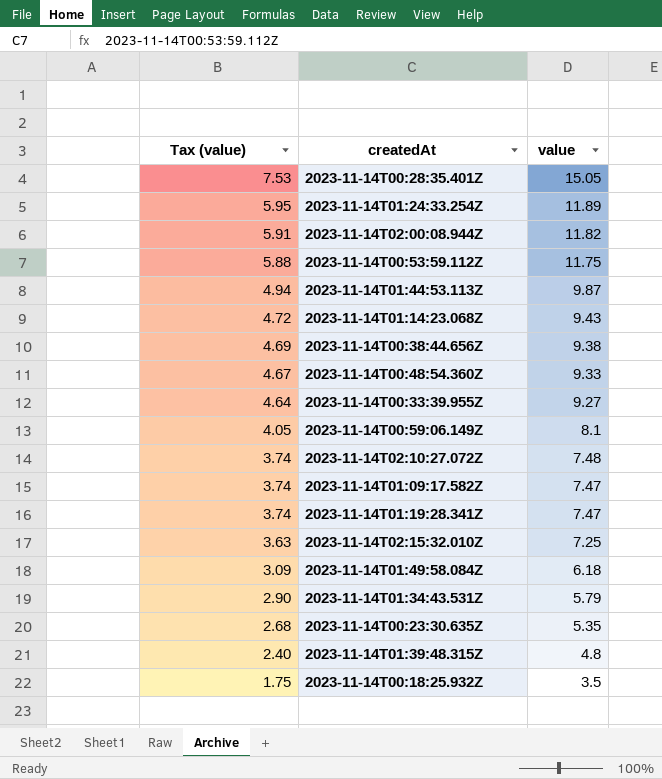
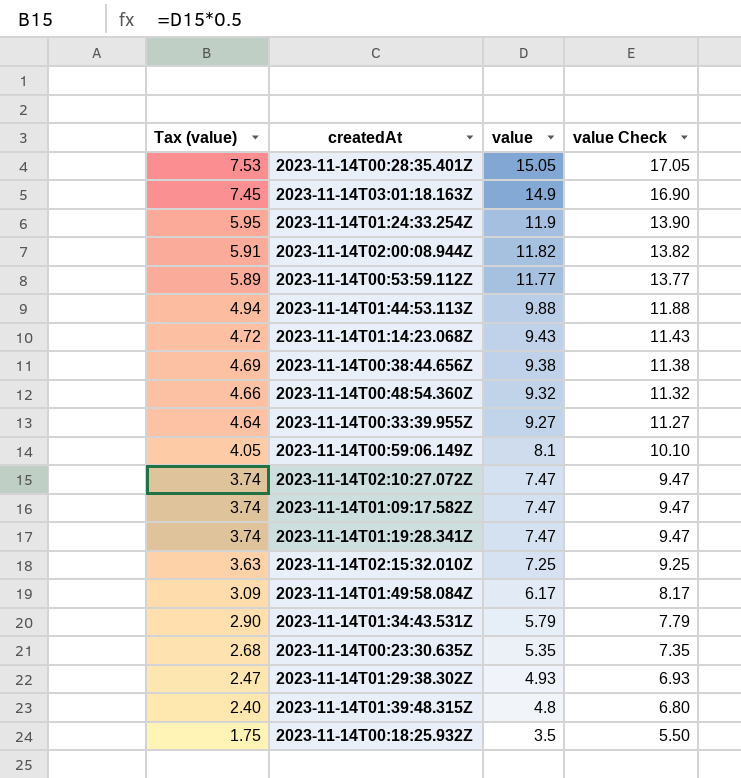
column value Check | formula: none -> [value] + 2
row 2023-11-14T03:01:18.163Z: none -> 7.45 | 14.9 | 16.90
2023-11-14T01:24:33.254Z | value: 11.89 -> 11.9
2023-11-14T00:53:59.112Z | Tax (value): 5.88 -> 5.89
2023-11-14T00:53:59.112Z | value: 11.75 -> 11.77
2023-11-14T01:44:53.113Z | value: 9.87 -> 9.88
2023-11-14T00:48:54.360Z | Tax (value): 4.67 -> 4.66
2023-11-14T00:48:54.360Z | value: 9.33 -> 9.32
2023-11-14T02:10:27.072Z | value: 7.48 -> 7.47
2023-11-14T01:49:58.084Z | value: 6.18 -> 6.17
row 2023-11-14T01:29:38.302Z: none -> 2.47 | 4.93 | 6.93

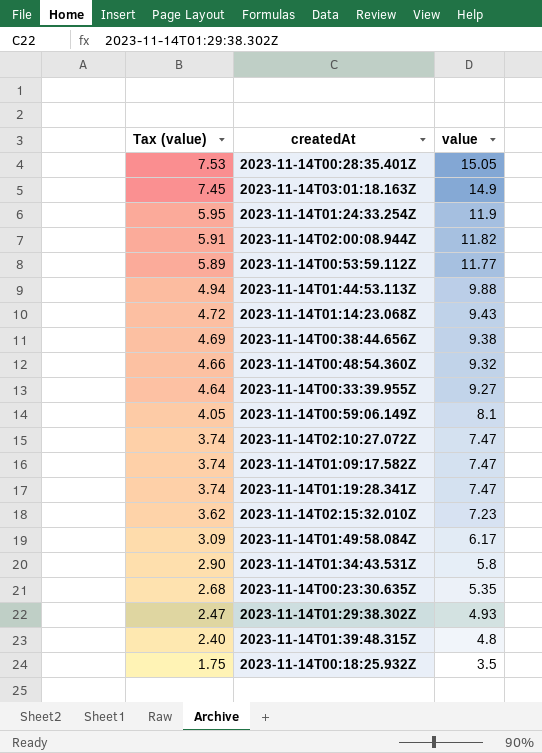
column value Check | formula: [value] + 2 -> none
2023-11-14T02:15:32.010Z | Tax (value): 3.63 -> 3.62
2023-11-14T02:15:32.010Z | value: 7.25 -> 7.23
2023-11-14T01:34:43.531Z | value: 5.79 -> 5.8

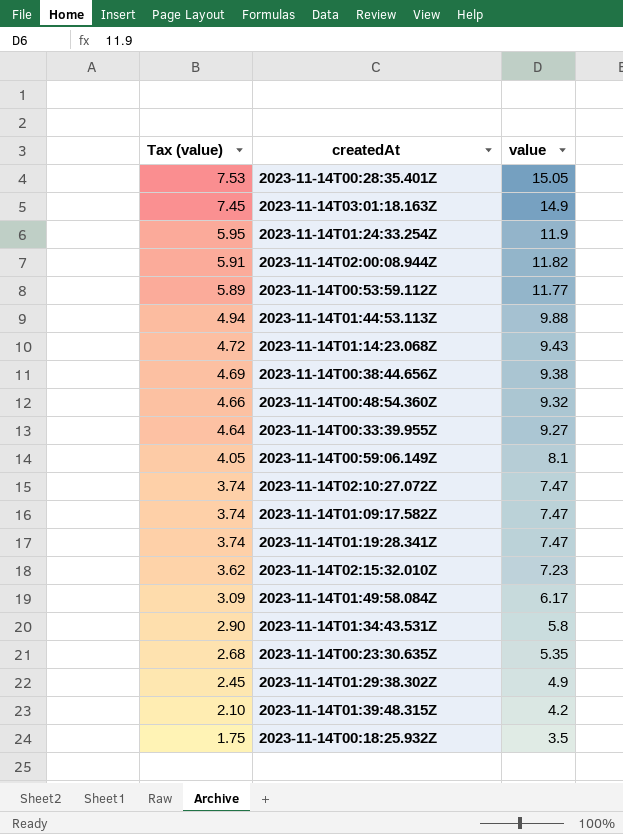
2023-11-14T01:29:38.302Z | Tax (value): 2.47 -> 2.45
2023-11-14T01:29:38.302Z | value: 4.93 -> 4.9
2023-11-14T01:39:48.315Z | Tax (value): 2.40 -> 2.10
2023-11-14T01:39:48.315Z | value: 4.8 -> 4.2

